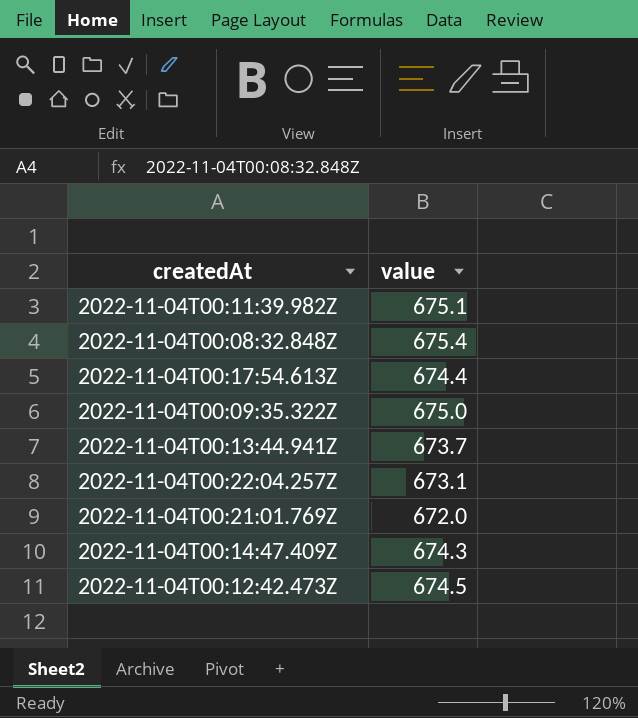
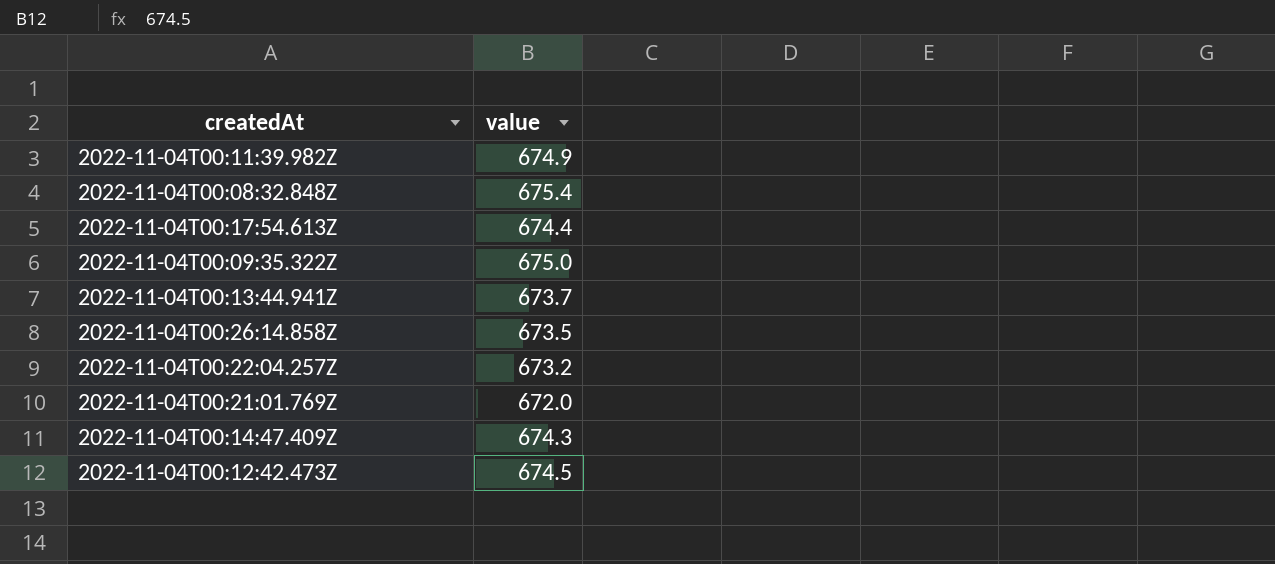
2022-11-04T00:11:39.982Z | value: 675.1 -> 674.9
row 2022-11-04T00:26:14.858Z: none -> 673.5
2022-11-04T00:22:04.257Z | value: 673.1 -> 673.2

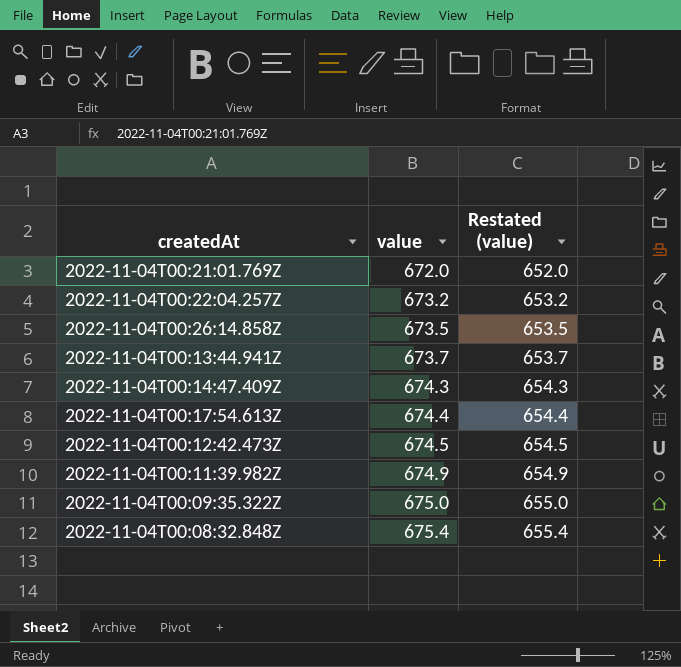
row order: none -> value ascending
column Restated (value) | formula: none -> [value] - 20

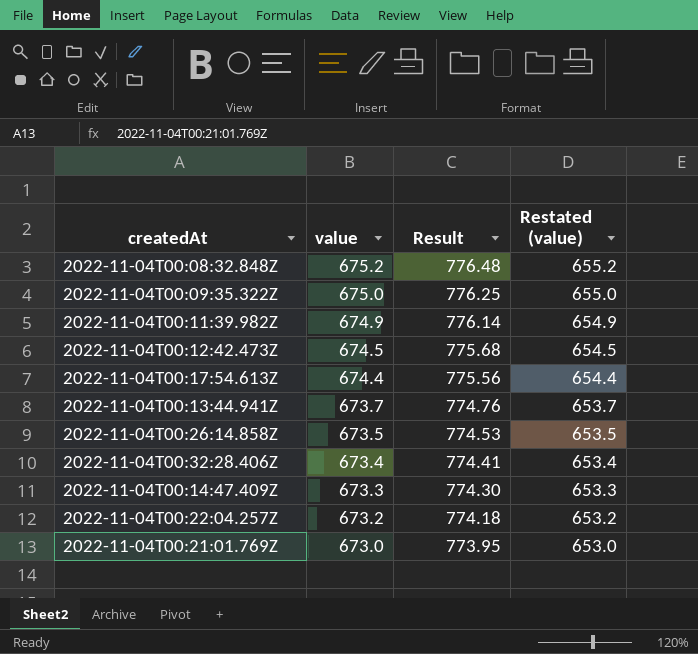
row order: value ascending -> value descending
column Result | formula: none -> [value] * 1.15
2022-11-04T00:08:32.848Z | value: 675.4 -> 675.2
2022-11-04T00:08:32.848Z | Restated (value): 655.4 -> 655.2
row 2022-11-04T00:32:28.406Z: none -> 673.4 | 774.41 | 653.4
2022-11-04T00:14:47.409Z | value: 674.3 -> 673.3
2022-11-04T00:14:47.409Z | Restated (value): 654.3 -> 653.3
2022-11-04T00:21:01.769Z | value: 672.0 -> 673.0
2022-11-04T00:21:01.769Z | Restated (value): 652.0 -> 653.0

